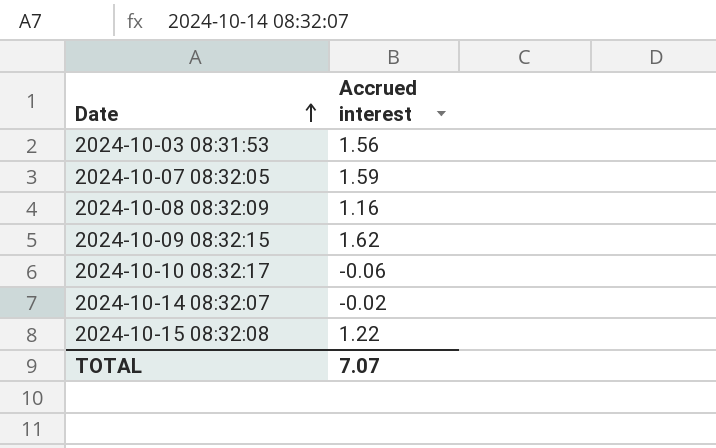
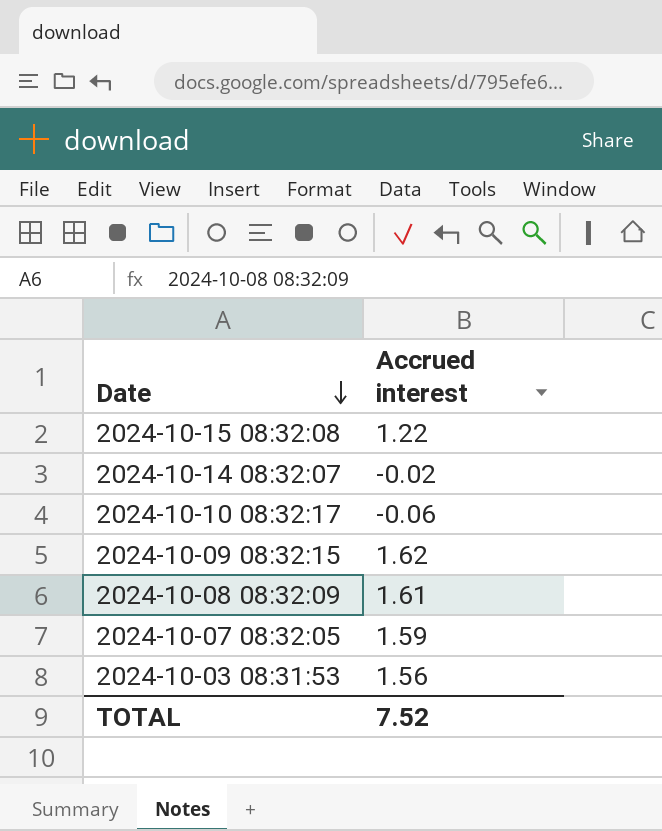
row order: Date ascending -> Date descending
2024-10-08 08:32:09 | Accrued interest: 1.16 -> 1.61
TOTAL | Accrued interest: 7.07 -> 7.52

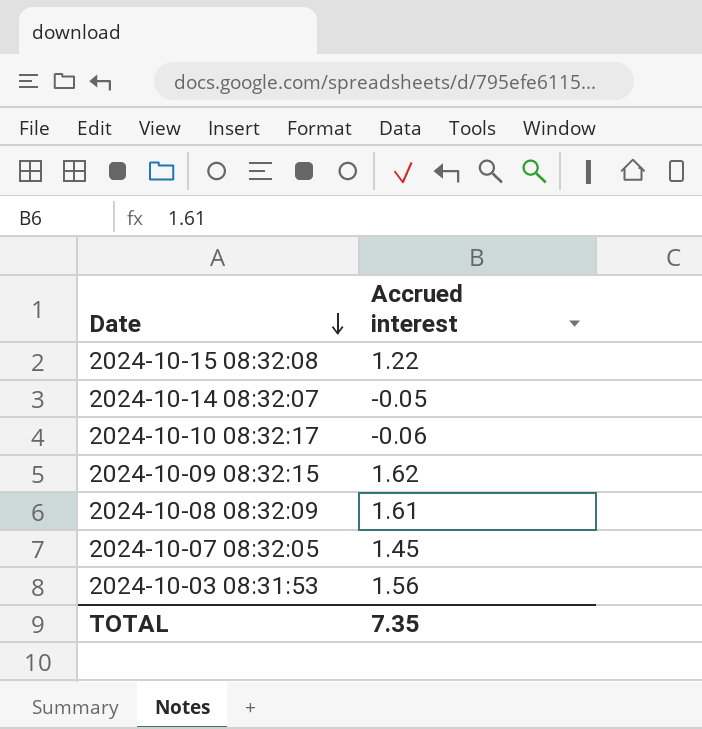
2024-10-14 08:32:07 | Accrued interest: -0.02 -> -0.05
2024-10-07 08:32:05 | Accrued interest: 1.59 -> 1.45
TOTAL | Accrued interest: 7.52 -> 7.35

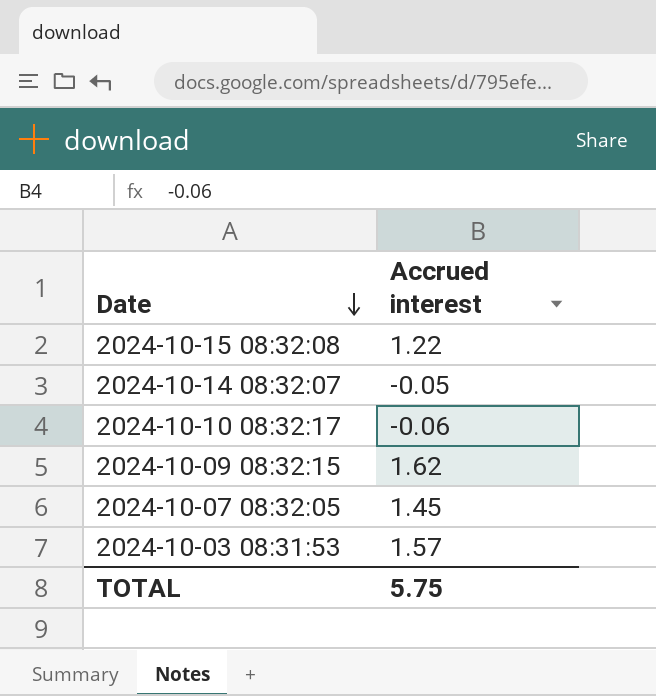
row 2024-10-08 08:32:09: 1.61 -> none
2024-10-03 08:31:53 | Accrued interest: 1.56 -> 1.57
TOTAL | Accrued interest: 7.35 -> 5.75

